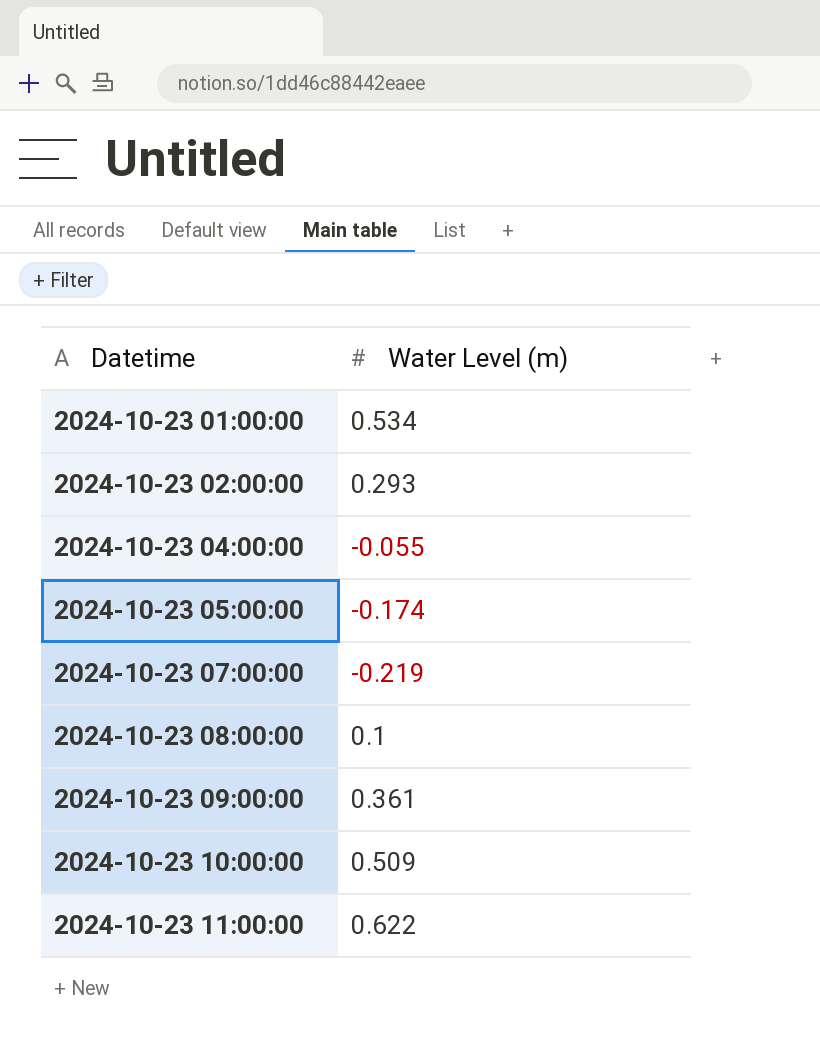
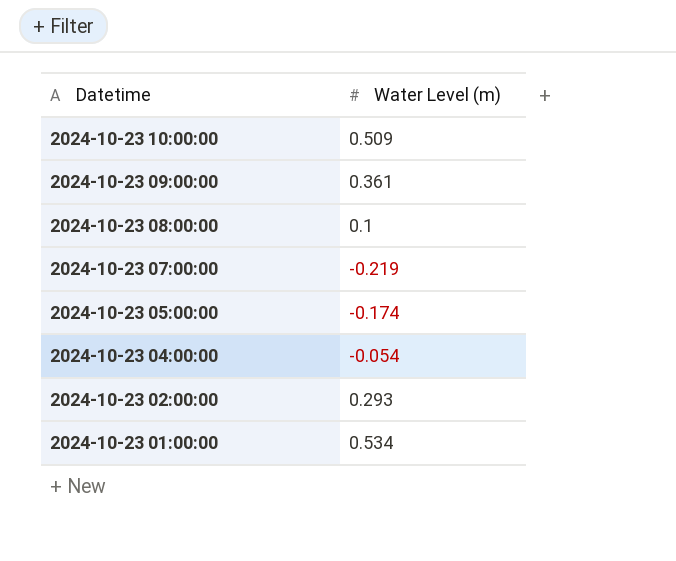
row order: Datetime ascending -> Datetime descending
row 2024-10-23 11:00:00: 0.622 -> none
2024-10-23 04:00:00 | Water Level (m): -0.055 -> -0.054

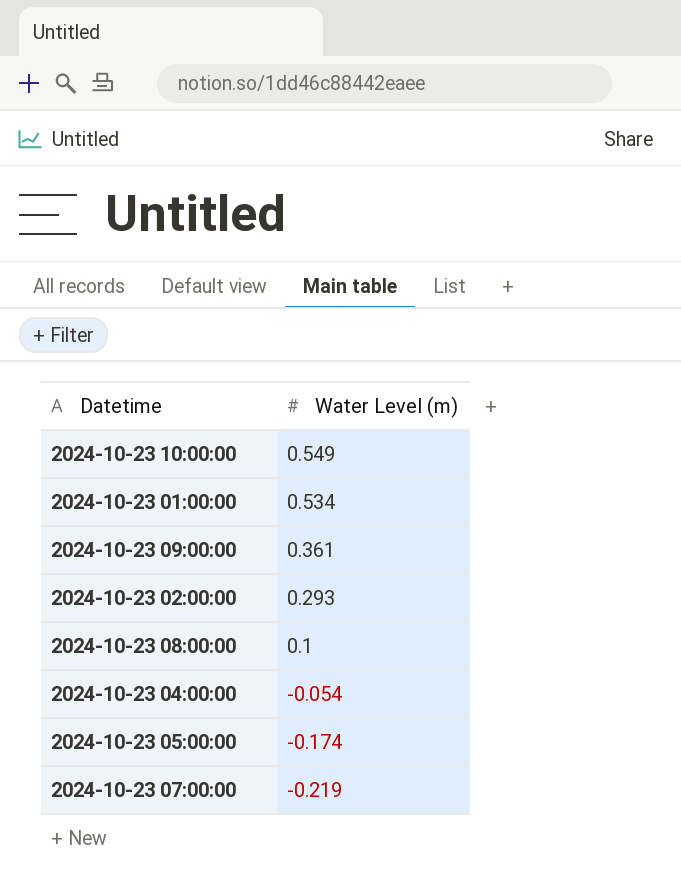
row order: Datetime descending -> Water Level (m) descending
2024-10-23 10:00:00 | Water Level (m): 0.509 -> 0.549

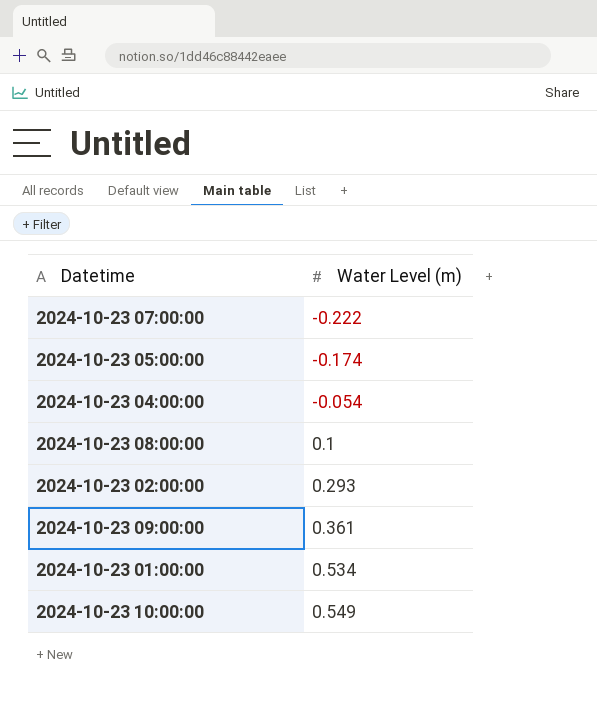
row order: Water Level (m) descending -> Water Level (m) ascending
2024-10-23 07:00:00 | Water Level (m): -0.219 -> -0.222

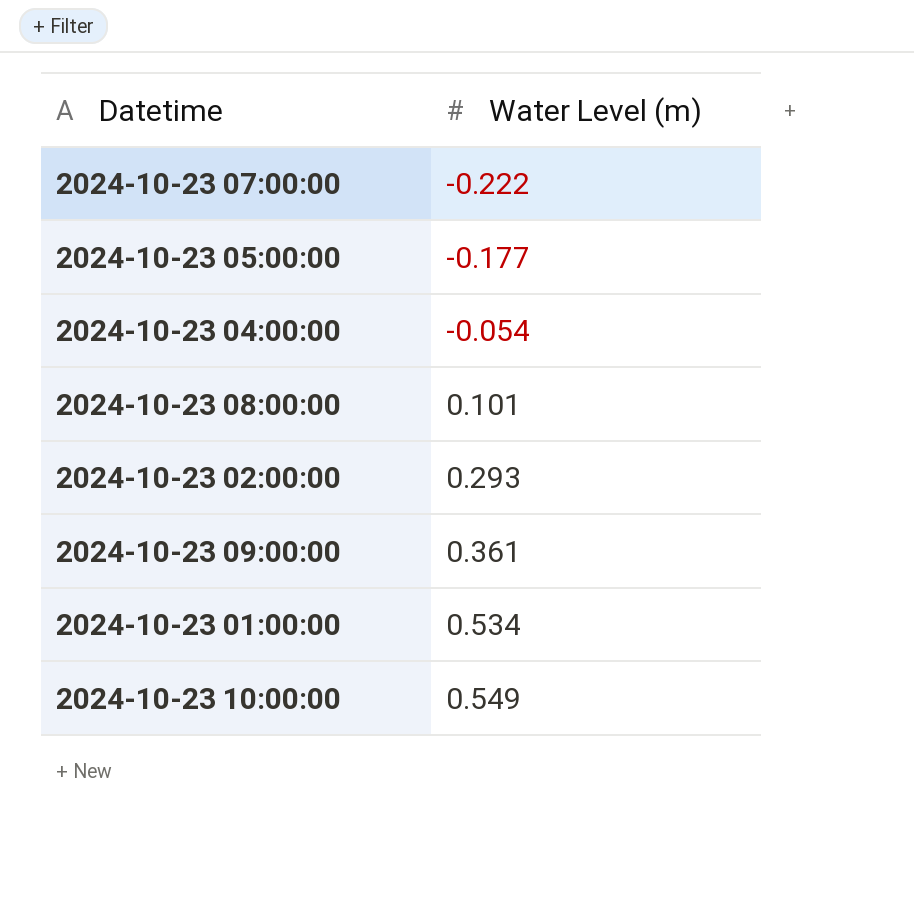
2024-10-23 05:00:00 | Water Level (m): -0.174 -> -0.177
2024-10-23 08:00:00 | Water Level (m): 0.1 -> 0.101

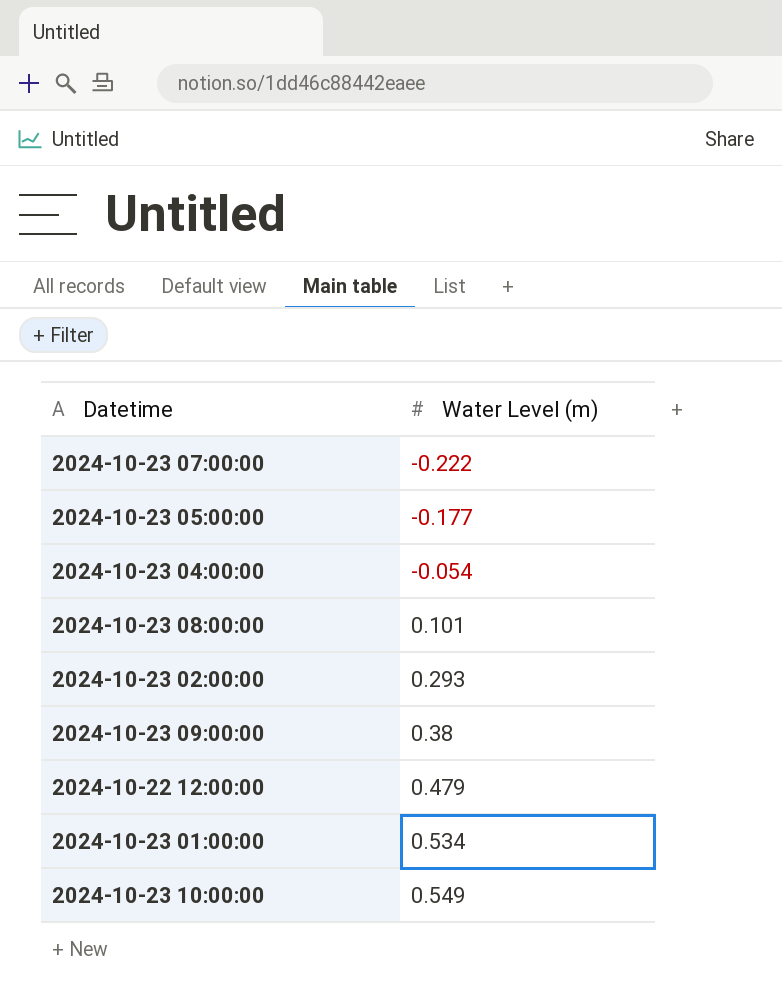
2024-10-23 09:00:00 | Water Level (m): 0.361 -> 0.38
row 2024-10-22 12:00:00: none -> 0.479

